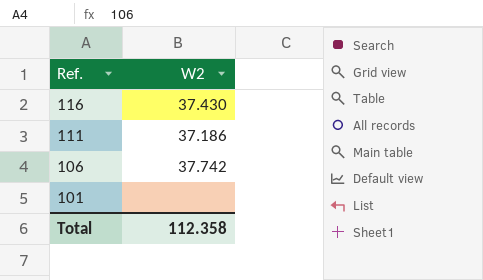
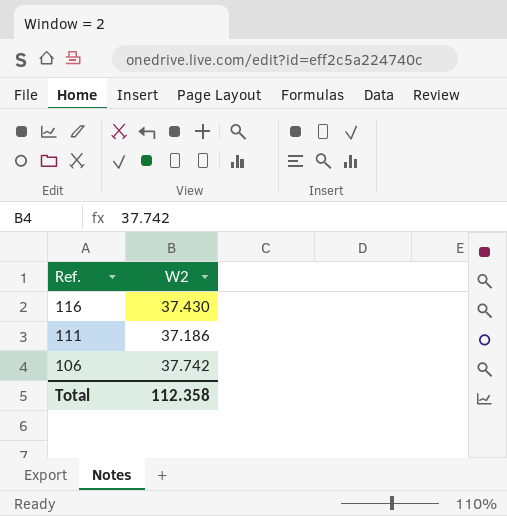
row 101: none -> none

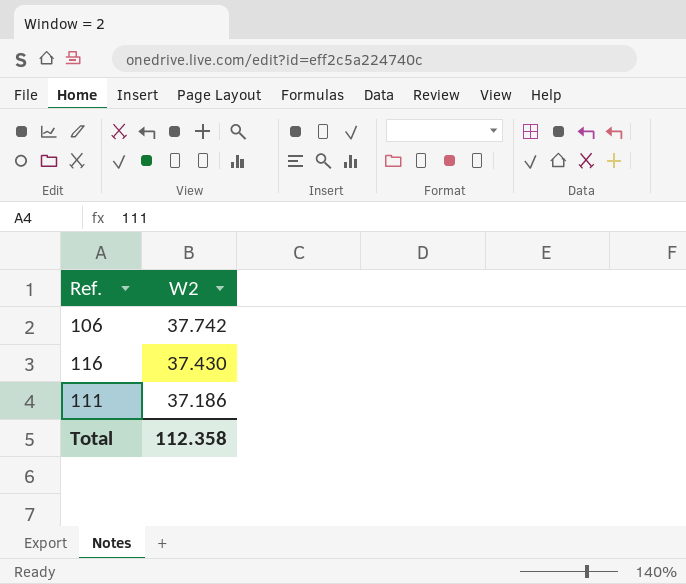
row order: Ref. descending -> W2 descending

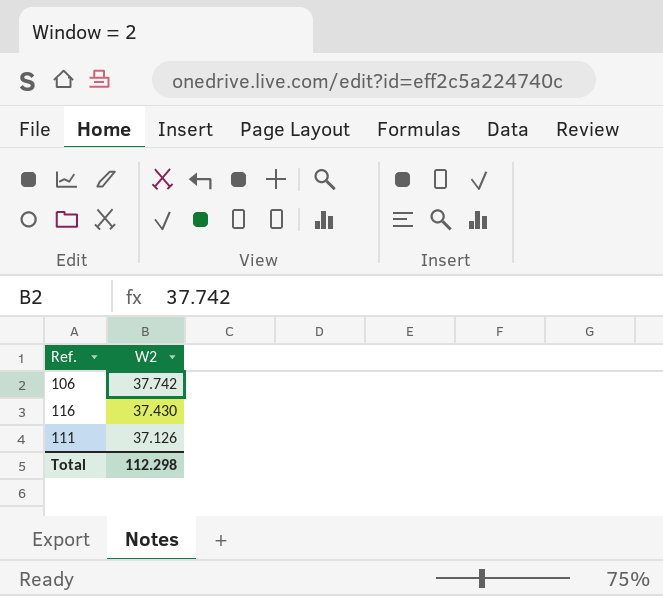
111 | W2: 37.186 -> 37.126
Total | W2: 112.358 -> 112.298

